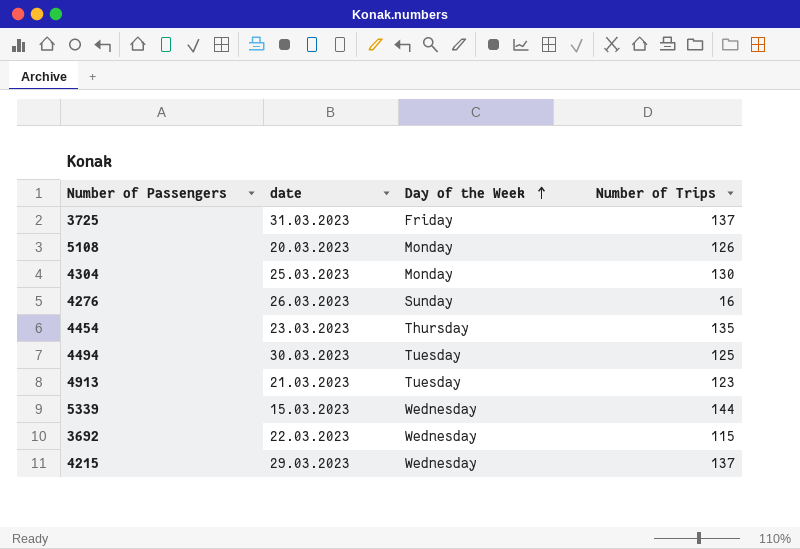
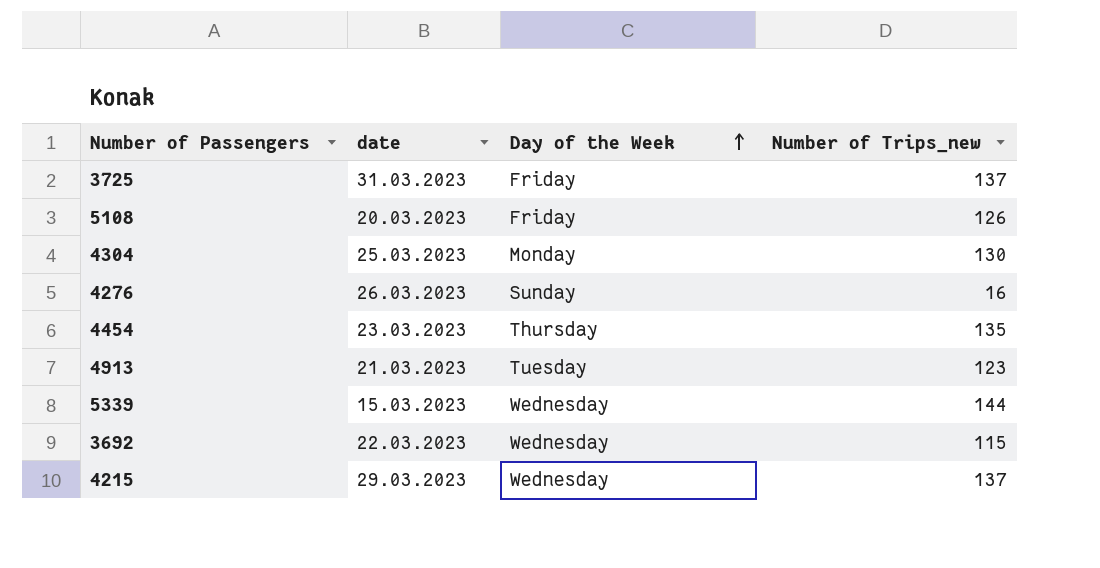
column name: Number of Trips -> Number of Trips_new
row 4494: 30.03.2023 | Tuesday | 125 -> none
5108 | Day of the Week: Monday -> Friday

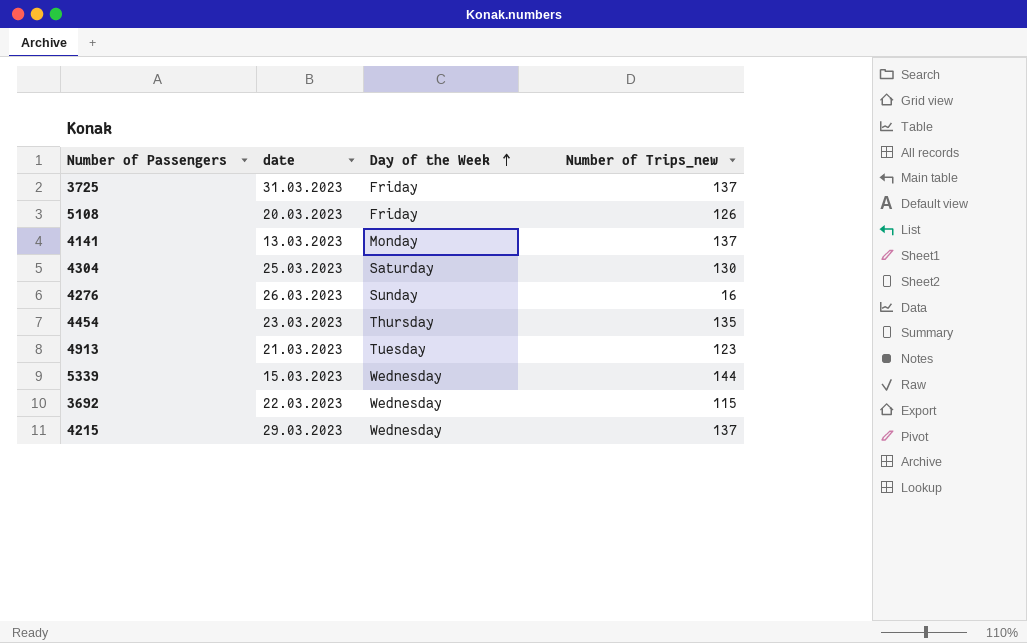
row 4141: none -> 13.03.2023 | Monday | 137
4304 | Day of the Week: Monday -> Saturday

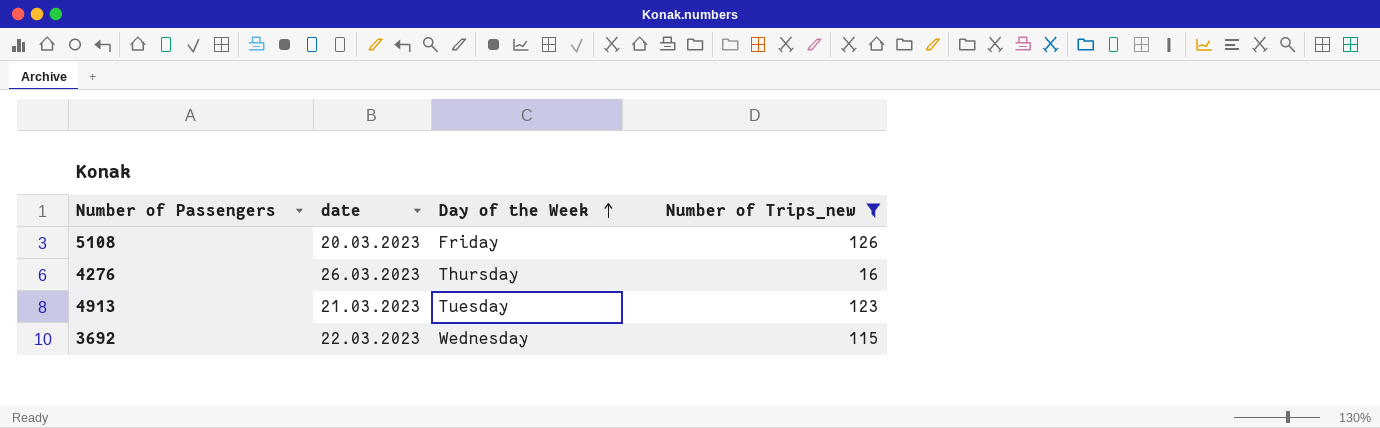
filter: none -> Number of Trips_new <= 126
4276 | Day of the Week: Sunday -> Thursday

